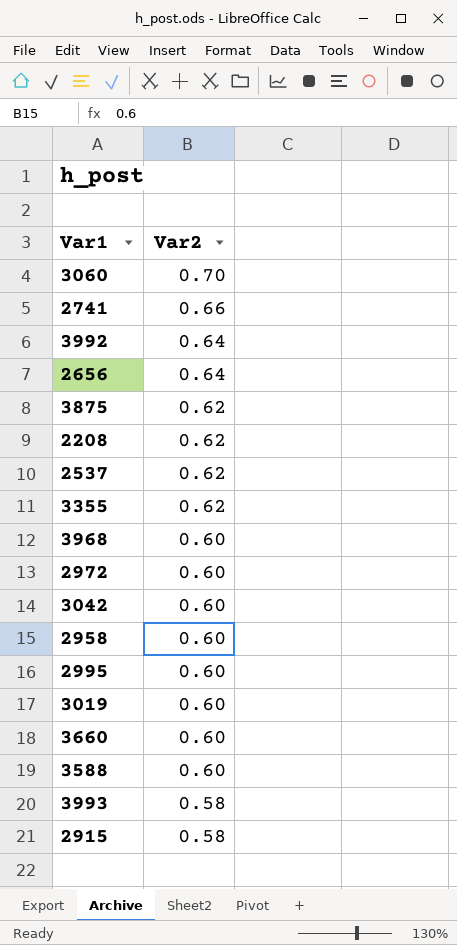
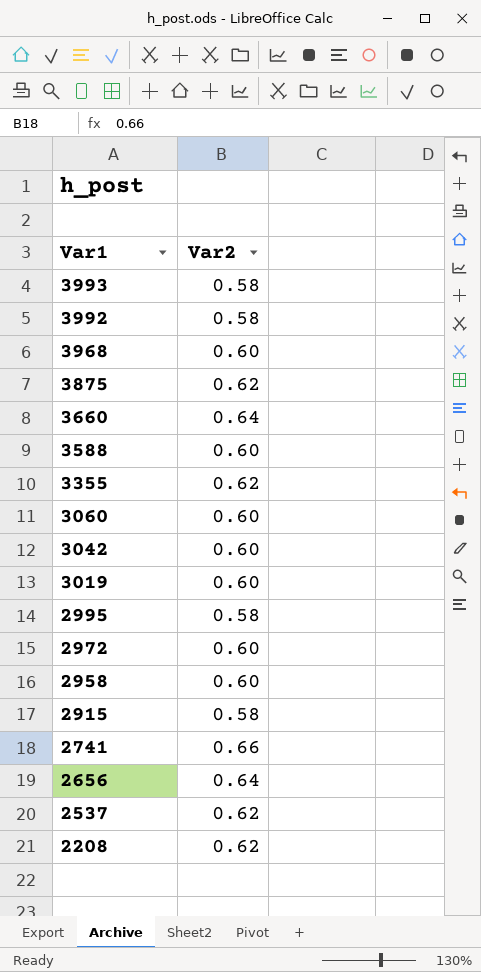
row order: Var2 descending -> Var1 descending
3992 | Var2: 0.64 -> 0.58
3660 | Var2: 0.60 -> 0.64
3060 | Var2: 0.70 -> 0.60
2995 | Var2: 0.60 -> 0.58

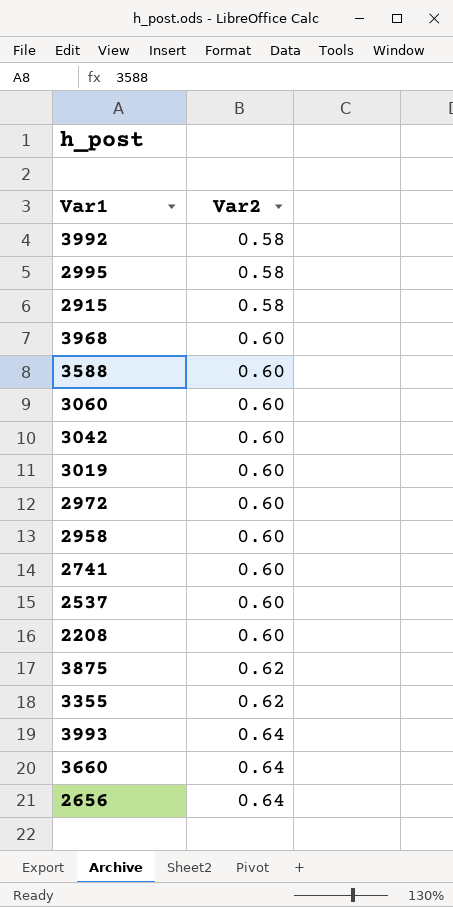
row order: Var1 descending -> Var2 ascending
2741 | Var2: 0.66 -> 0.60
2537 | Var2: 0.62 -> 0.60
2208 | Var2: 0.62 -> 0.60
3993 | Var2: 0.58 -> 0.64

